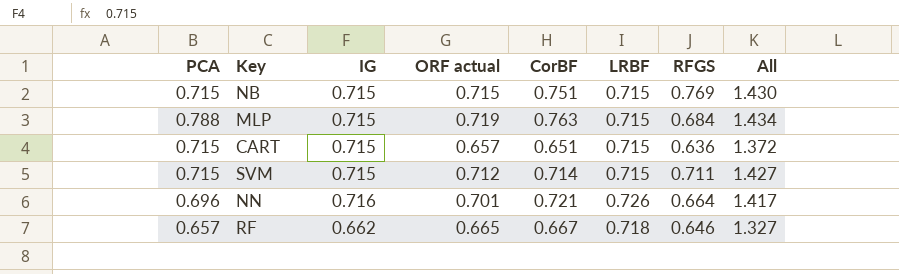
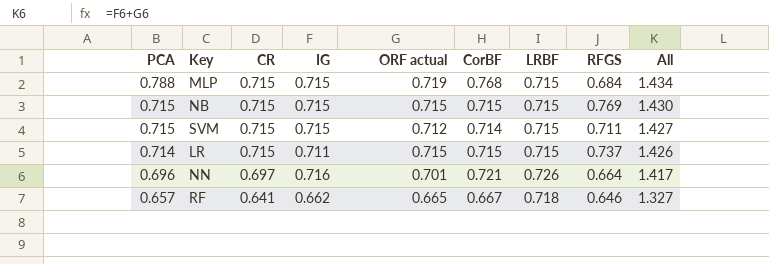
row order: none -> PCA descending
column CR | position: none -> 3
row CART: 0.715 | 0.715 | 0.657 | 0.651 | 0.715 | 0.636 | 1.372 -> none
MLP | CorBF: 0.763 -> 0.768
NB | CorBF: 0.751 -> 0.715
row LR: none -> 0.714 | 0.715 | 0.711 | 0.715 | 0.715 | 0.715 | 0.737 | 1.426

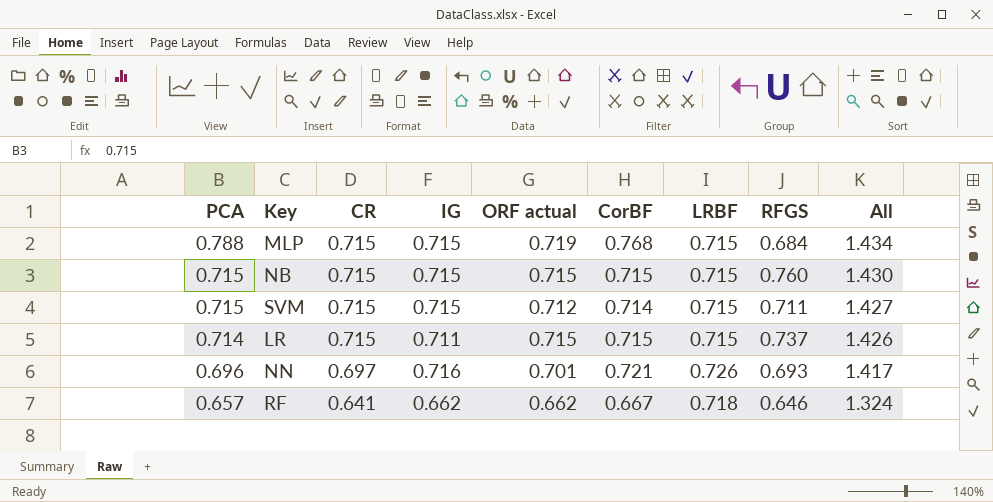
NB | RFGS: 0.769 -> 0.760
NN | RFGS: 0.664 -> 0.693
RF | ORF actual: 0.665 -> 0.662
RF | All: 1.327 -> 1.324

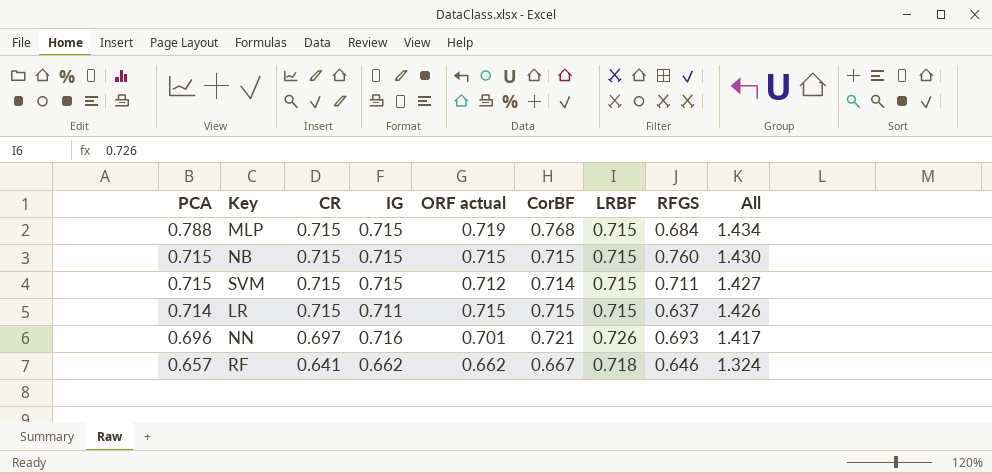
LR | RFGS: 0.737 -> 0.637

